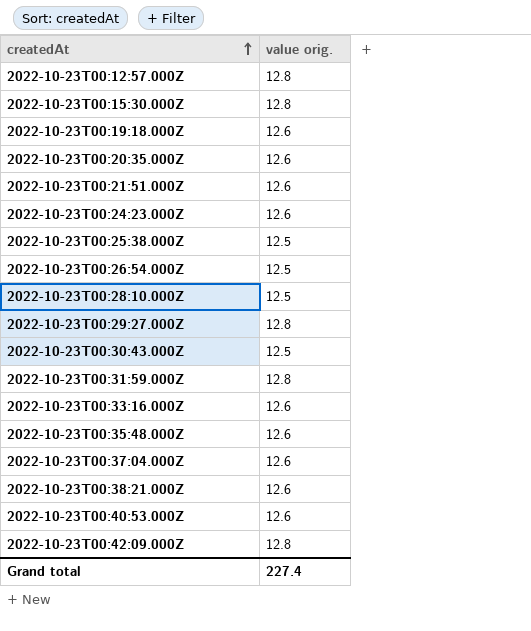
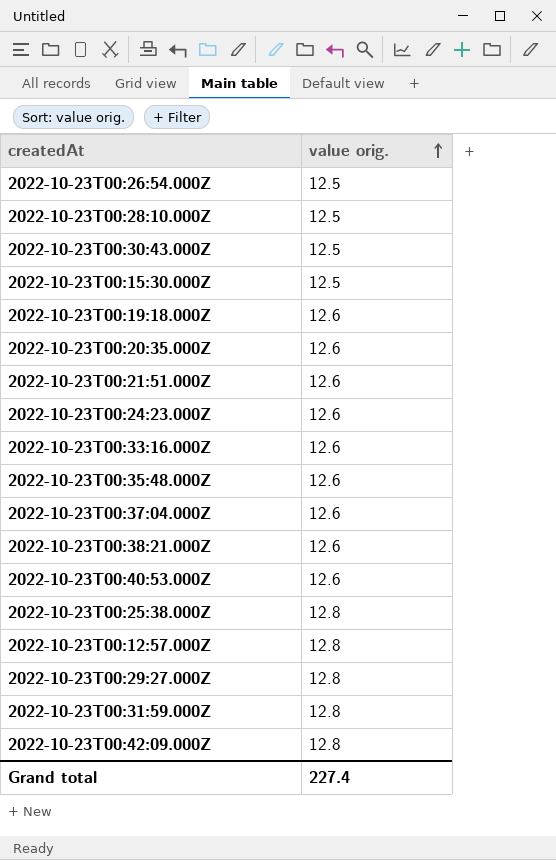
row order: createdAt ascending -> value orig. ascending
2022-10-23T00:15:30.000Z | value orig.: 12.8 -> 12.5
2022-10-23T00:25:38.000Z | value orig.: 12.5 -> 12.8

